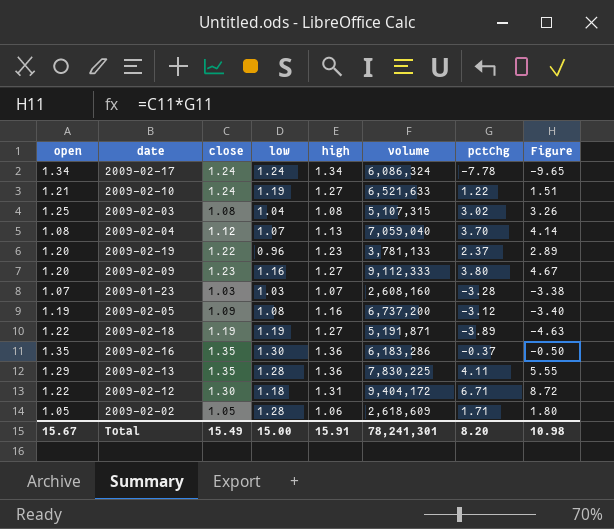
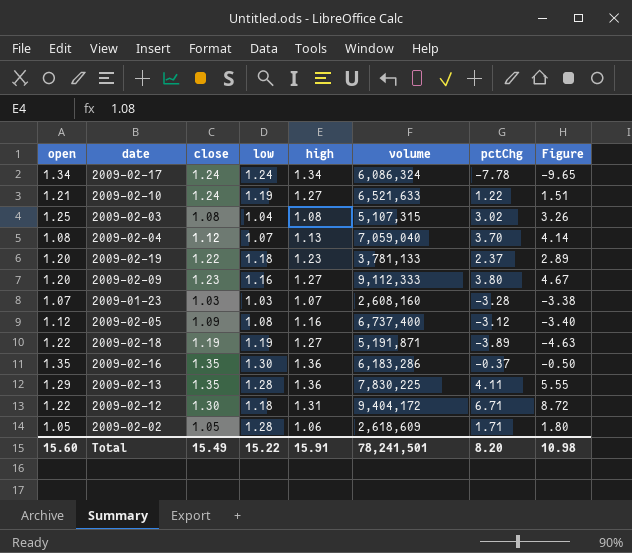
2009-02-19 | low: 0.96 -> 1.18
2009-02-05 | open: 1.19 -> 1.12
2009-02-05 | volume: 6,737,200 -> 6,737,400
Total | open: 15.67 -> 15.60
Total | low: 15.00 -> 15.22
Total | volume: 78,241,301 -> 78,241,501

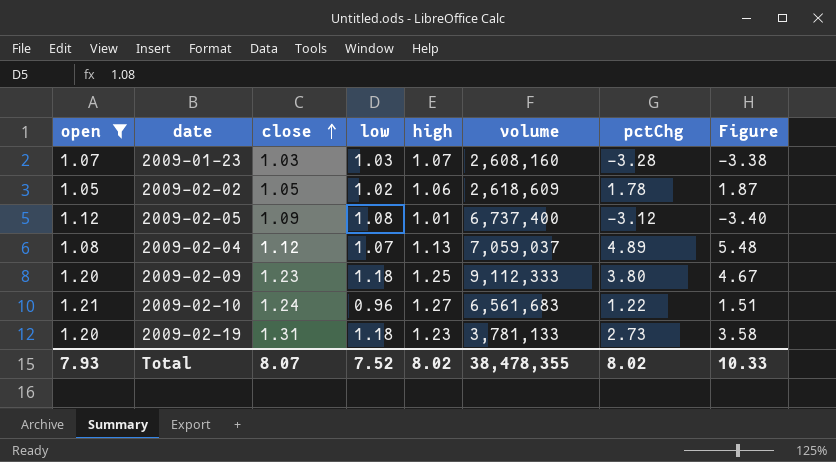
filter: none -> open <= 1.21
row order: none -> close ascending
2009-02-02 | low: 1.28 -> 1.02
2009-02-02 | pctChg: 1.71 -> 1.78
2009-02-02 | Figure: 1.80 -> 1.87
2009-02-05 | high: 1.16 -> 1.01
2009-02-04 | volume: 7,059,040 -> 7,059,037
2009-02-04 | pctChg: 3.70 -> 4.89
2009-02-04 | Figure: 4.14 -> 5.48
2009-02-09 | low: 1.16 -> 1.18
2009-02-09 | high: 1.27 -> 1.25
2009-02-10 | low: 1.19 -> 0.96
2009-02-10 | volume: 6,521,633 -> 6,561,683
2009-02-19 | close: 1.22 -> 1.31
2009-02-19 | pctChg: 2.37 -> 2.73
2009-02-19 | Figure: 2.89 -> 3.58
Total | open: 15.60 -> 7.93
Total | close: 15.49 -> 8.07
Total | low: 15.22 -> 7.52
Total | high: 15.91 -> 8.02
Total | volume: 78,241,501 -> 38,478,355
Total | pctChg: 8.20 -> 8.02
Total | Figure: 10.98 -> 10.33

